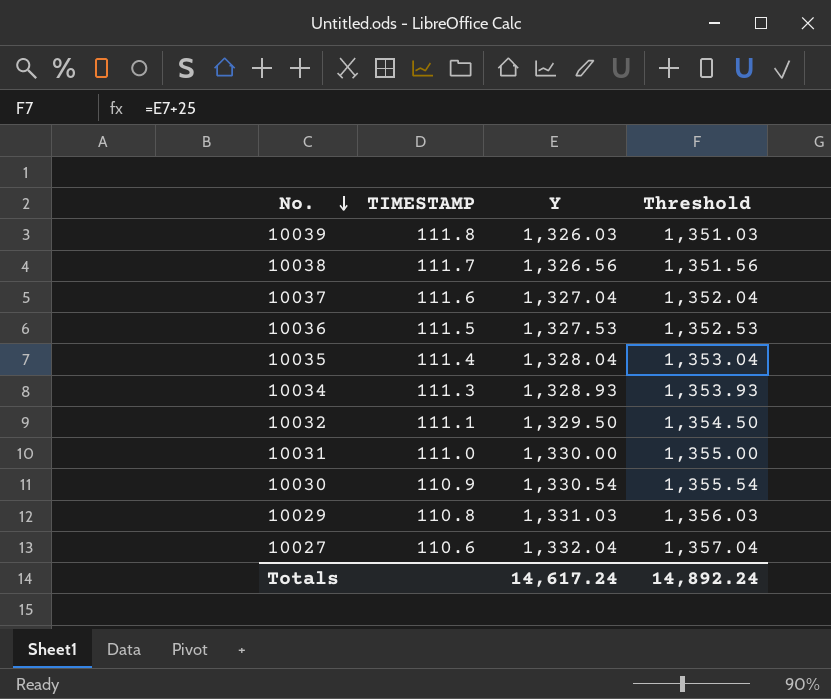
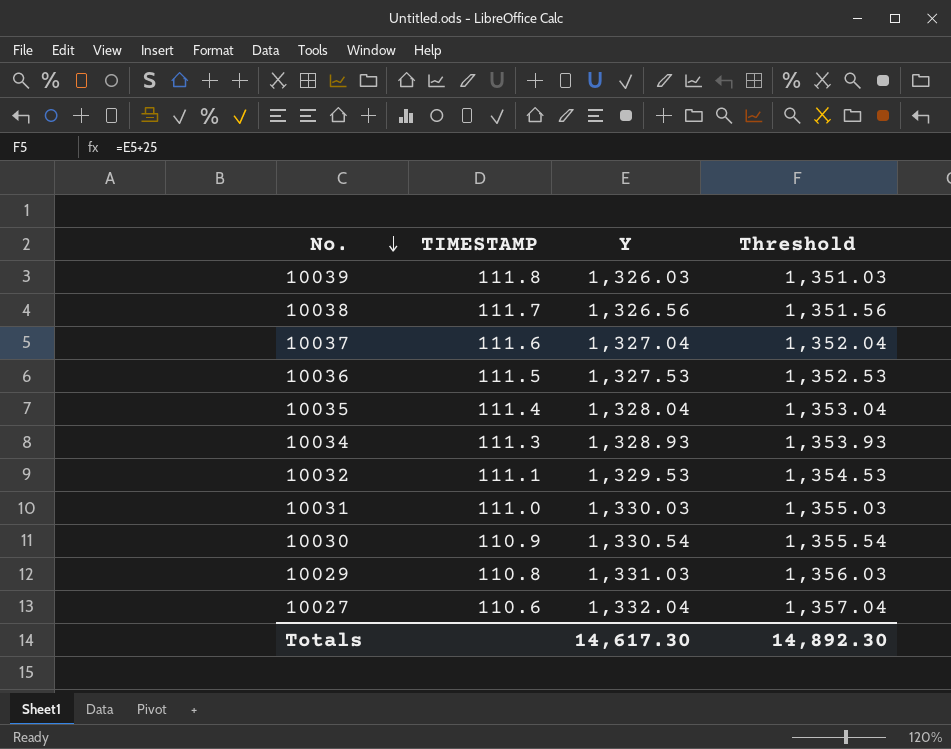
10032 | Y: 1,329.50 -> 1,329.53
10032 | Threshold: 1,354.50 -> 1,354.53
10031 | Y: 1,330.00 -> 1,330.03
10031 | Threshold: 1,355.00 -> 1,355.03
Totals | Y: 14,617.24 -> 14,617.30
Totals | Threshold: 14,892.24 -> 14,892.30

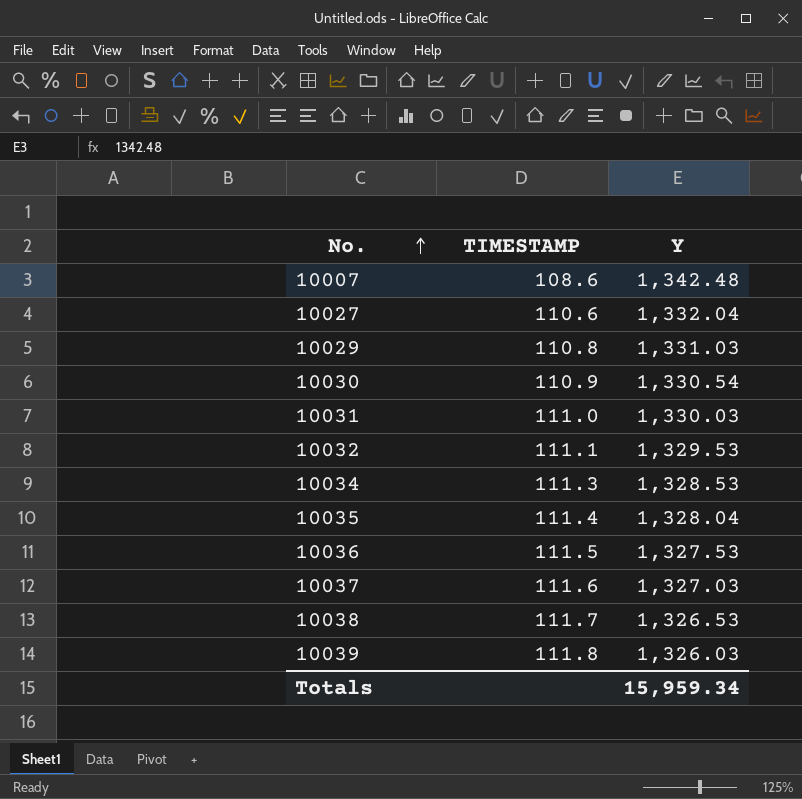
row order: No. descending -> No. ascending
column Threshold | formula: [Y] + 25 -> none
row 10007: none -> 108.6 | 1,342.48
10034 | Y: 1,328.93 -> 1,328.53
10037 | Y: 1,327.04 -> 1,327.03
10038 | Y: 1,326.56 -> 1,326.53
Totals | Y: 14,617.30 -> 15,959.34

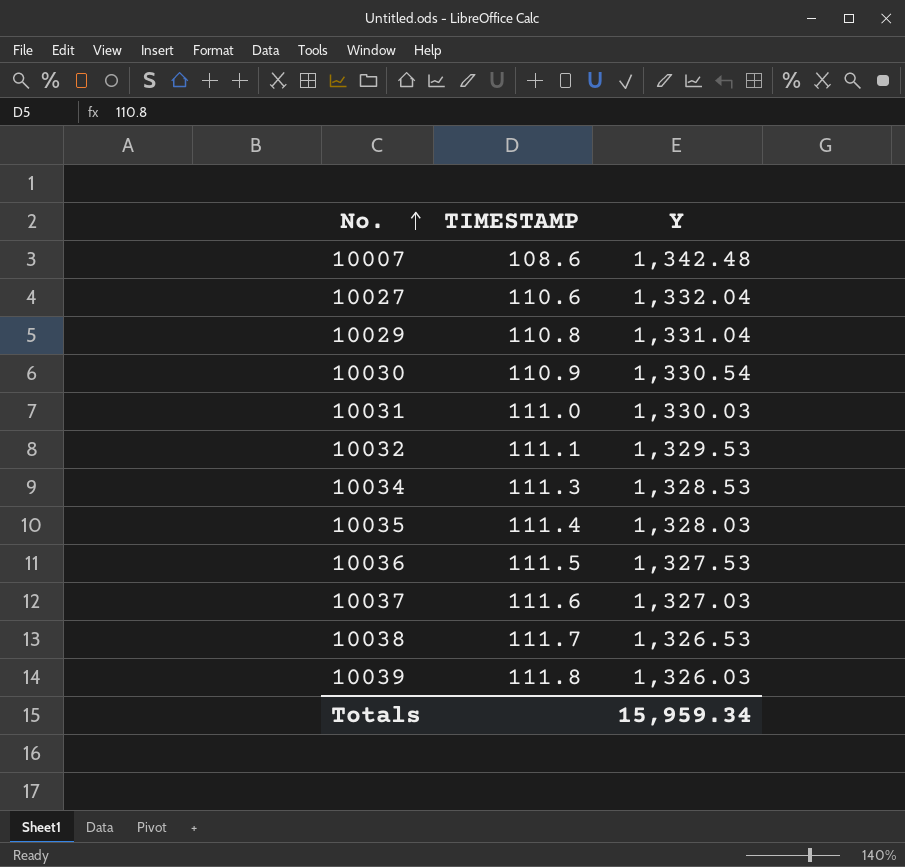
10029 | Y: 1,331.03 -> 1,331.04
10035 | Y: 1,328.04 -> 1,328.03

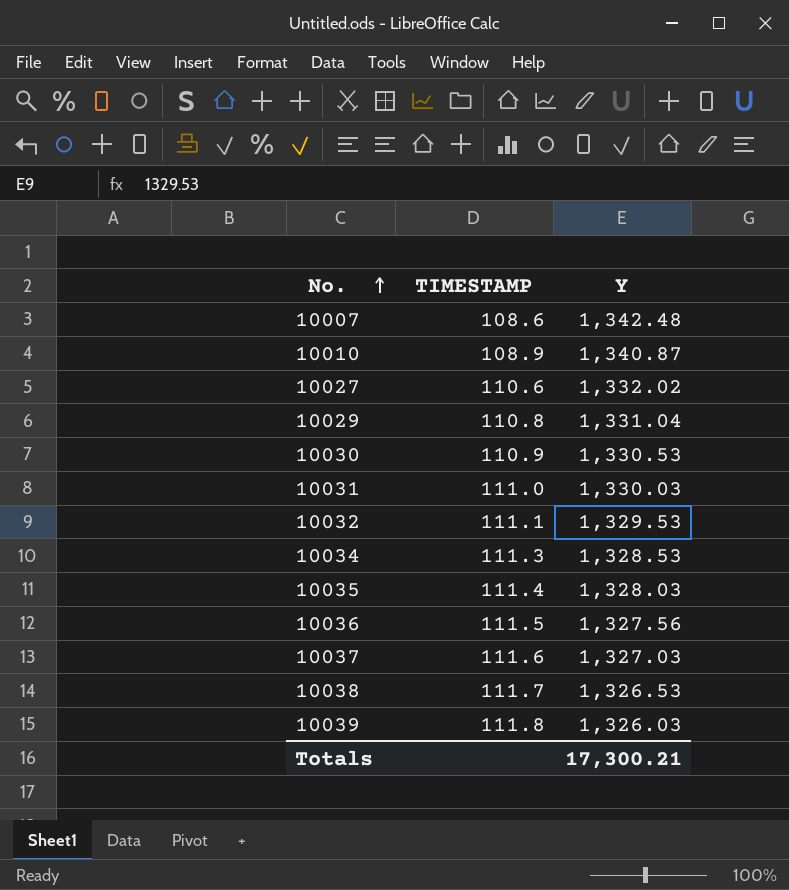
row 10010: none -> 108.9 | 1,340.87
10027 | Y: 1,332.04 -> 1,332.02
10030 | Y: 1,330.54 -> 1,330.53
10036 | Y: 1,327.53 -> 1,327.56
Totals | Y: 15,959.34 -> 17,300.21

